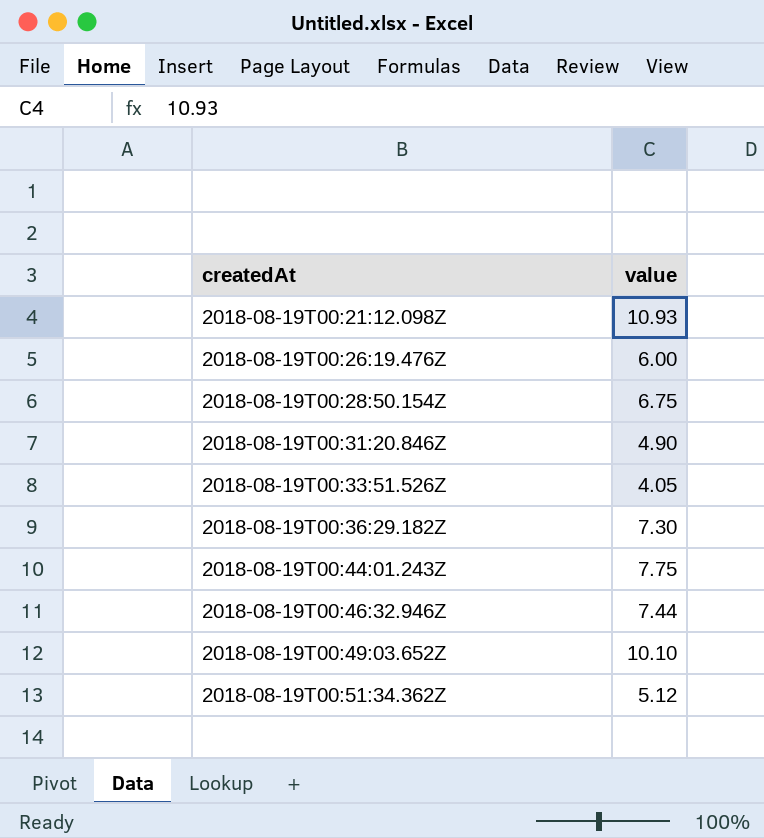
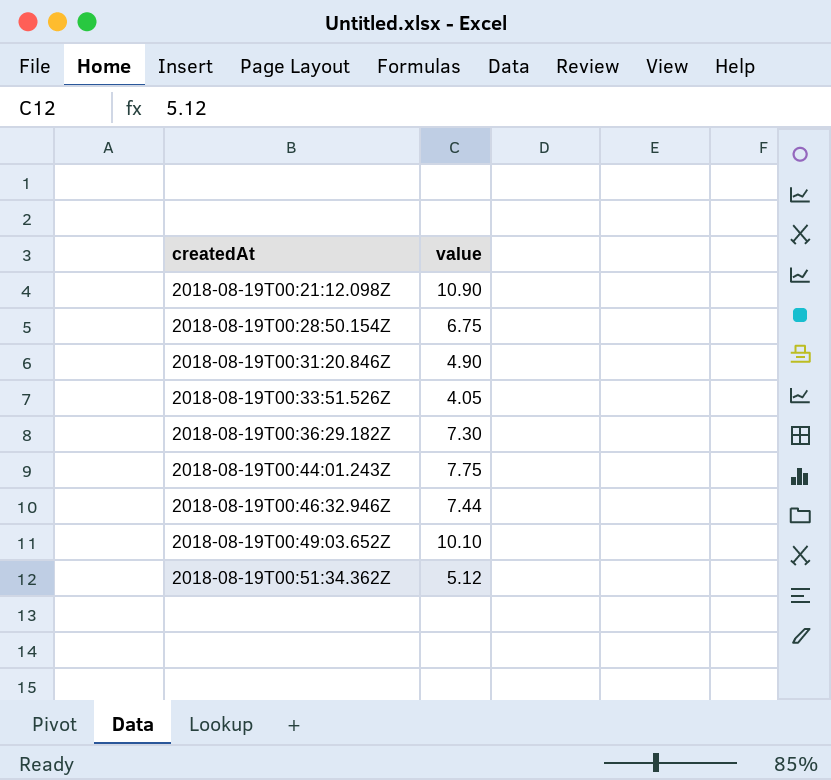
row 2018-08-19T00:26:19.476Z: 6.00 -> none
2018-08-19T00:21:12.098Z | value: 10.93 -> 10.90

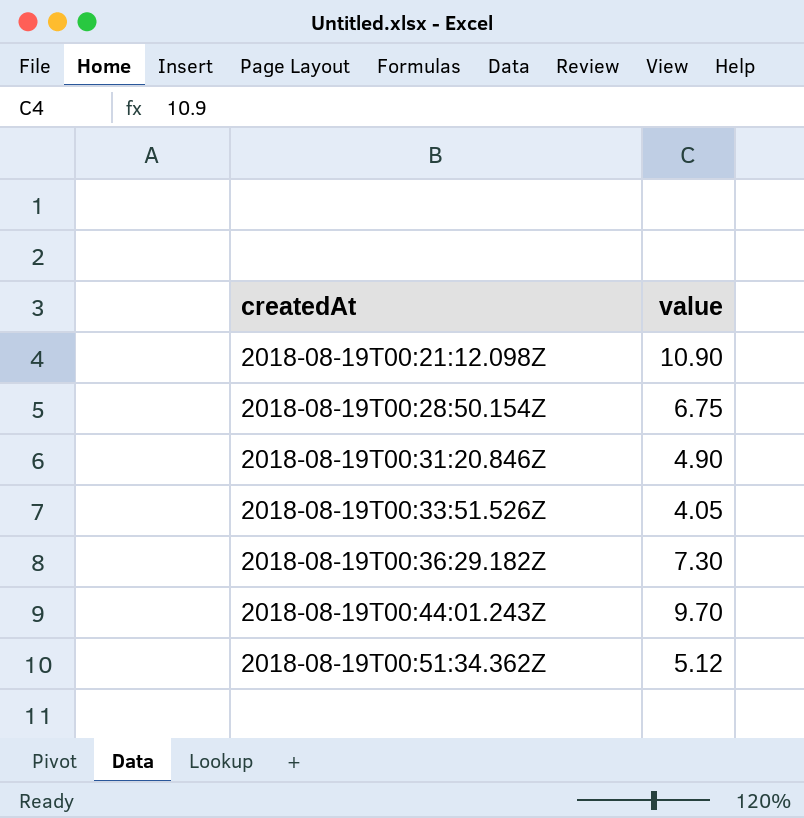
row 2018-08-19T00:46:32.946Z: 7.44 -> none
row 2018-08-19T00:49:03.652Z: 10.10 -> none
2018-08-19T00:44:01.243Z | value: 7.75 -> 9.70

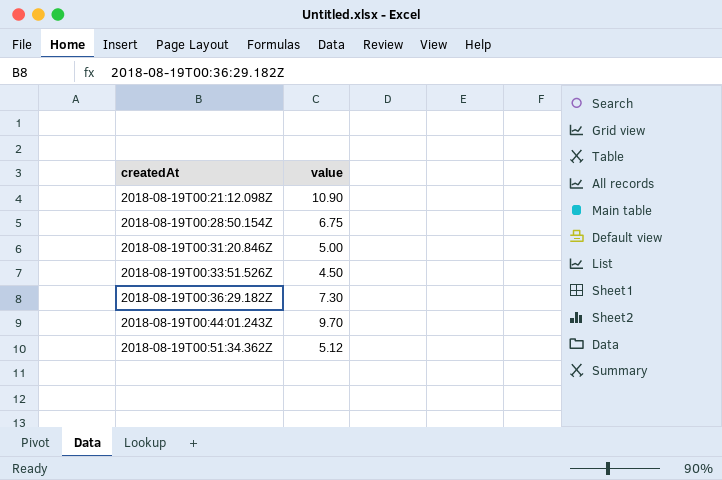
2018-08-19T00:31:20.846Z | value: 4.90 -> 5.00
2018-08-19T00:33:51.526Z | value: 4.05 -> 4.50

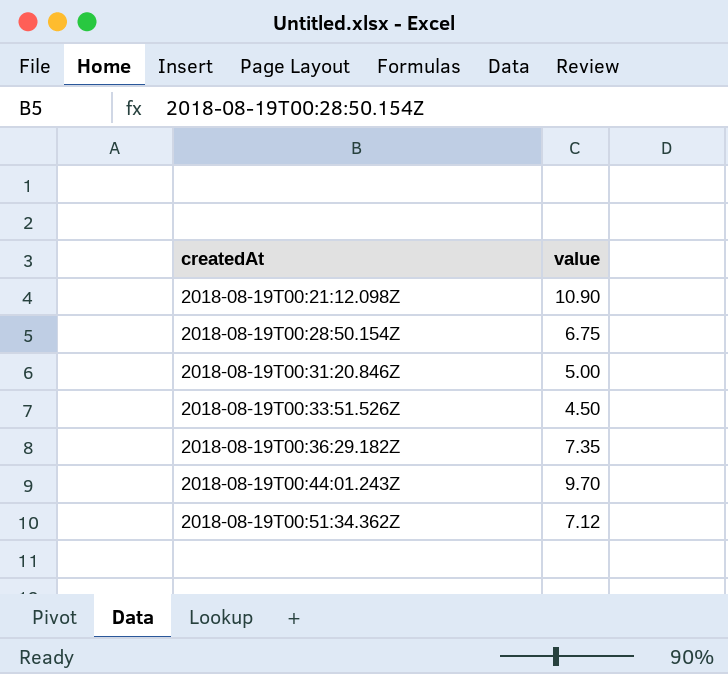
2018-08-19T00:36:29.182Z | value: 7.30 -> 7.35
2018-08-19T00:51:34.362Z | value: 5.12 -> 7.12

